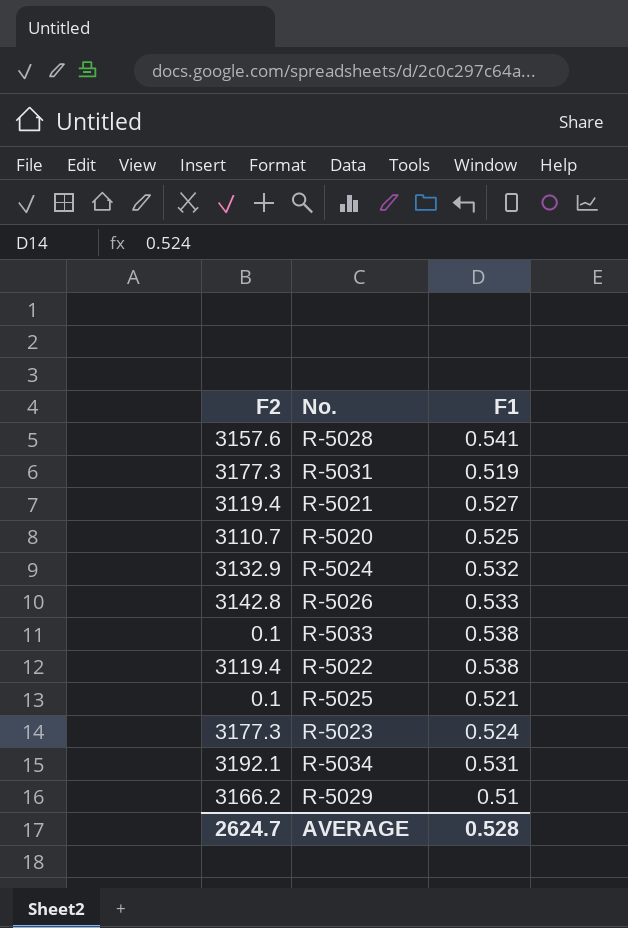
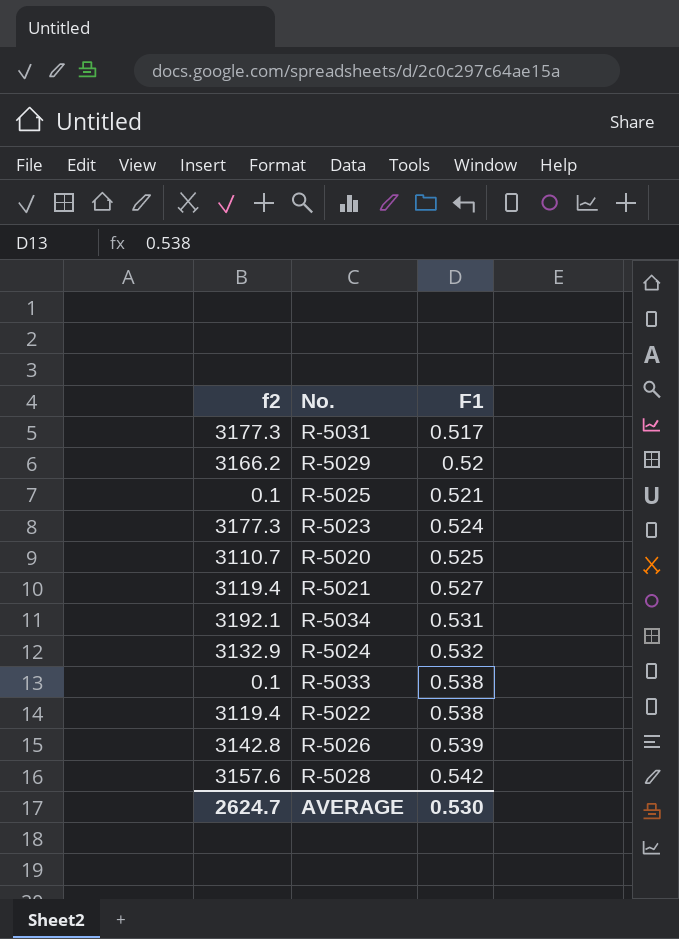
row order: none -> F1 ascending
column name: F2 -> f2
R-5031 | F1: 0.519 -> 0.517
R-5029 | F1: 0.51 -> 0.52
R-5026 | F1: 0.533 -> 0.539
R-5028 | F1: 0.541 -> 0.542
AVERAGE | F1: 0.528 -> 0.530

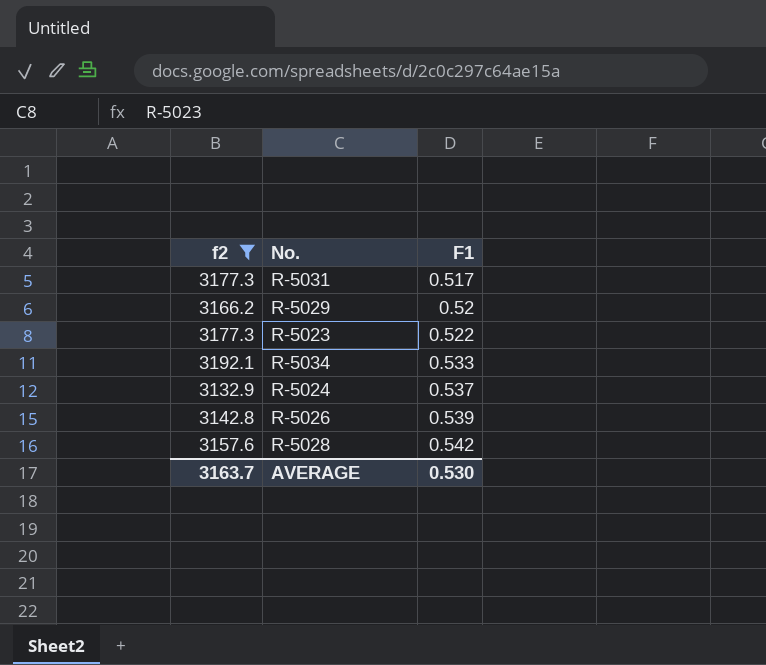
filter: none -> f2 >= 3132.9
R-5023 | F1: 0.524 -> 0.522
R-5034 | F1: 0.531 -> 0.533
R-5024 | F1: 0.532 -> 0.537
AVERAGE | f2: 2624.7 -> 3163.7

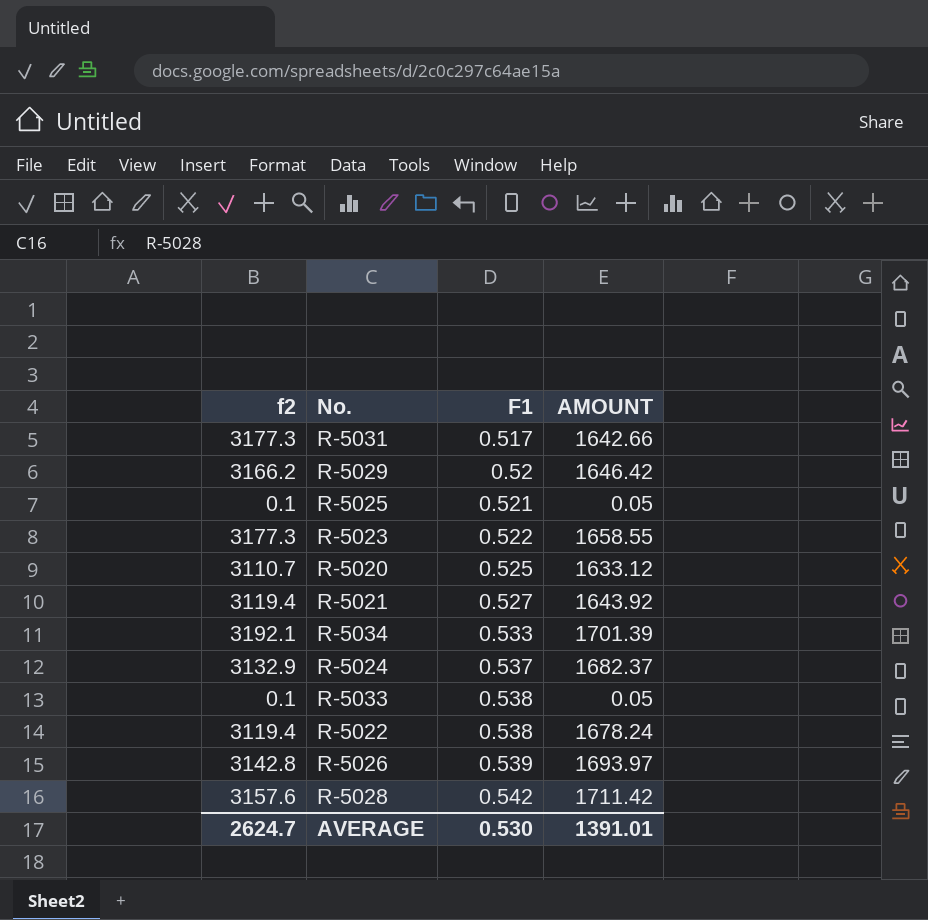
filter: f2 >= 3132.9 -> none
column AMOUNT | formula: none -> [f2] * [F1]
AVERAGE | f2: 3163.7 -> 2624.7

